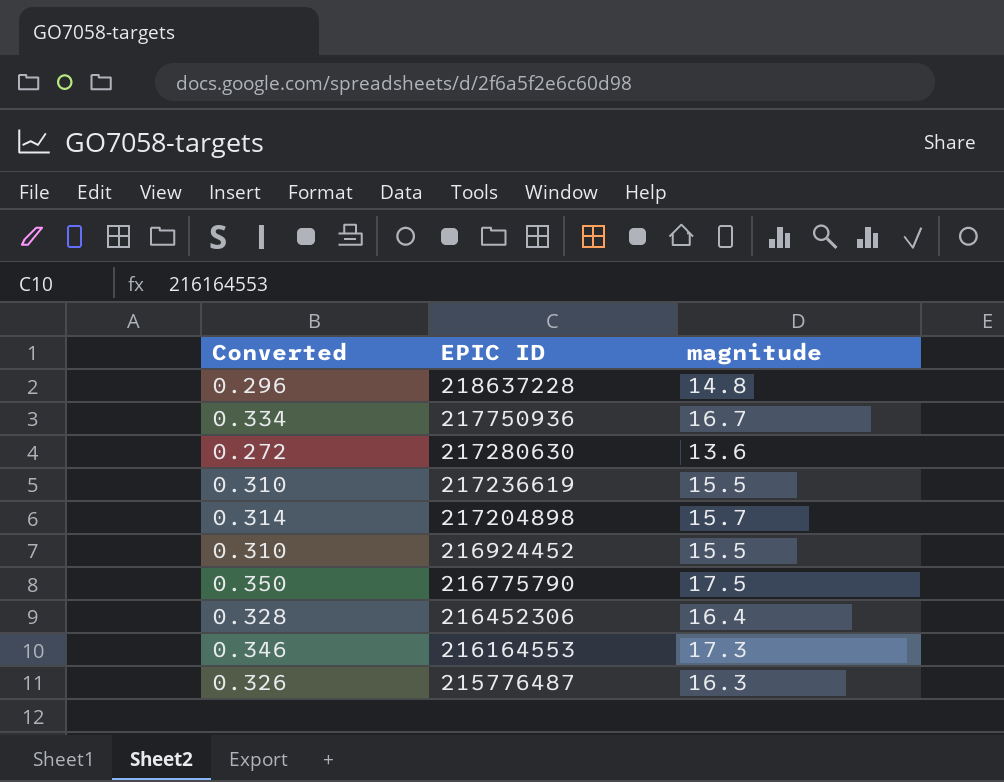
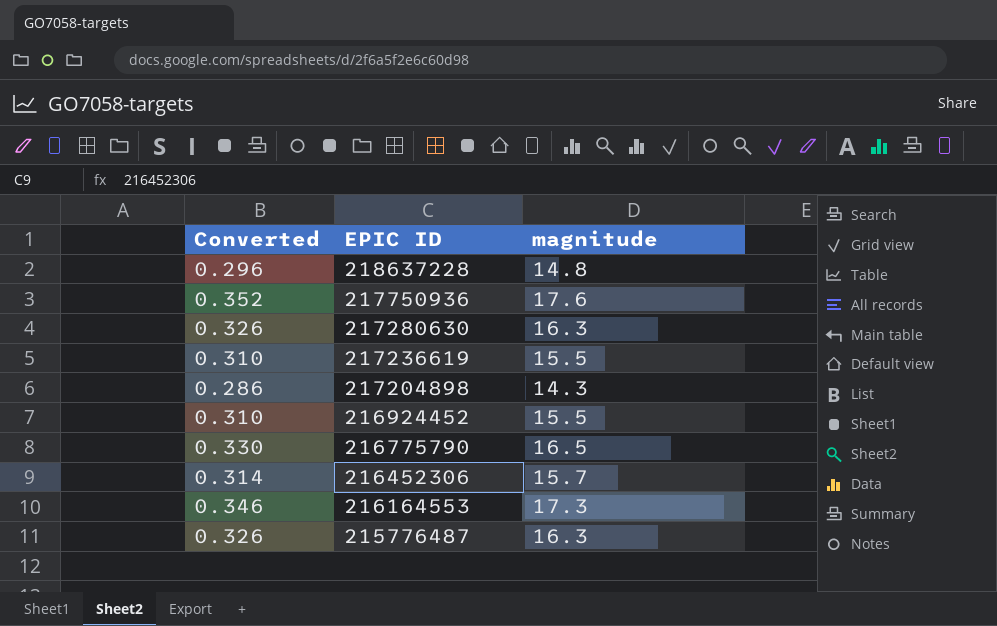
217750936 | Converted: 0.334 -> 0.352
217750936 | magnitude: 16.7 -> 17.6
217280630 | Converted: 0.272 -> 0.326
217280630 | magnitude: 13.6 -> 16.3
217204898 | Converted: 0.314 -> 0.286
217204898 | magnitude: 15.7 -> 14.3
216775790 | Converted: 0.350 -> 0.330
216775790 | magnitude: 17.5 -> 16.5
216452306 | Converted: 0.328 -> 0.314
216452306 | magnitude: 16.4 -> 15.7

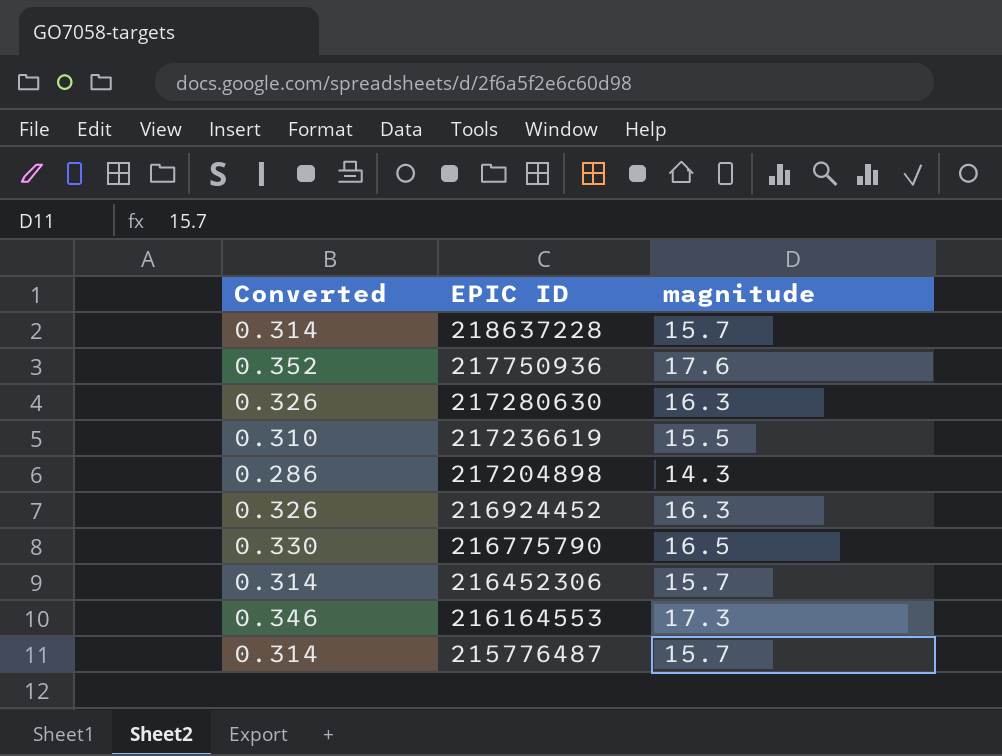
218637228 | Converted: 0.296 -> 0.314
218637228 | magnitude: 14.8 -> 15.7
216924452 | Converted: 0.310 -> 0.326
216924452 | magnitude: 15.5 -> 16.3
215776487 | Converted: 0.326 -> 0.314
215776487 | magnitude: 16.3 -> 15.7

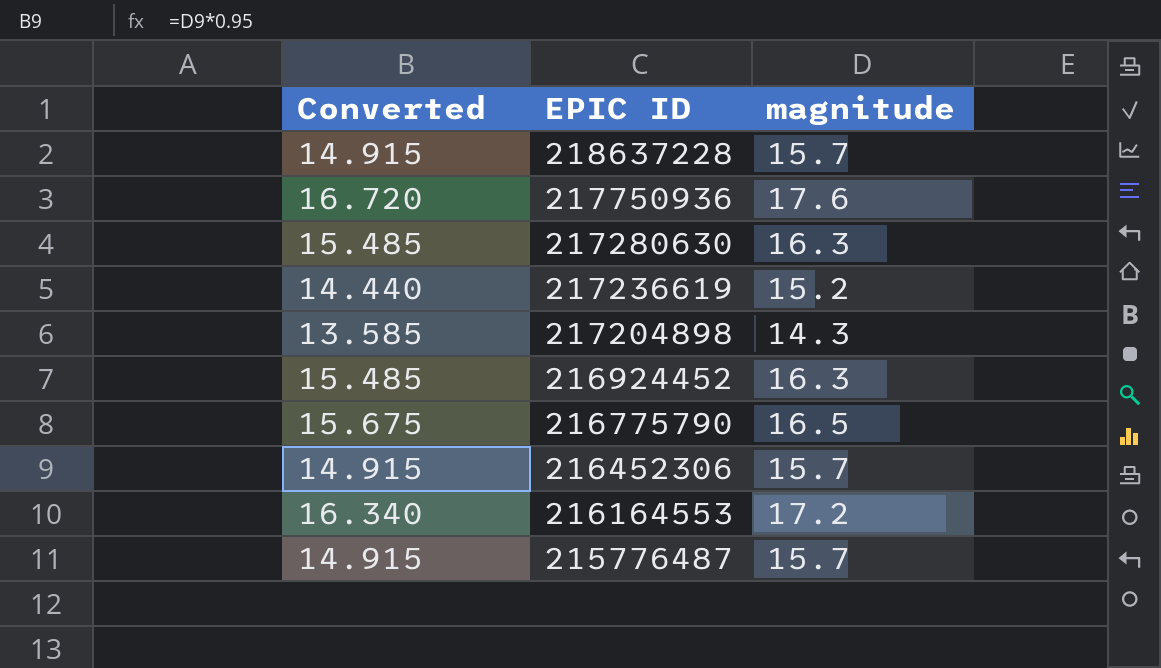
column Converted | formula: [magnitude] * 0.02 -> [magnitude] * 0.95
217236619 | magnitude: 15.5 -> 15.2
216164553 | magnitude: 17.3 -> 17.2

